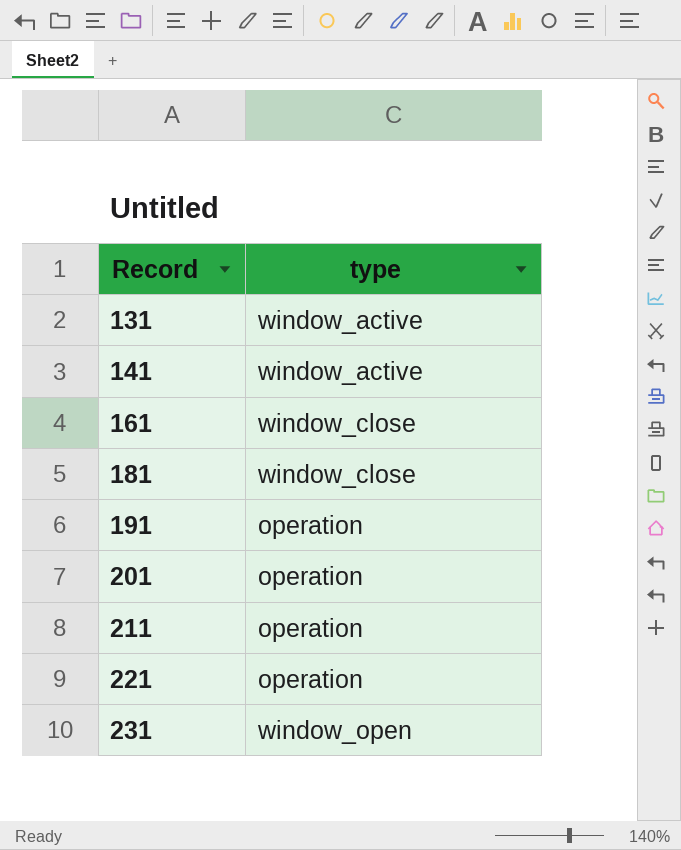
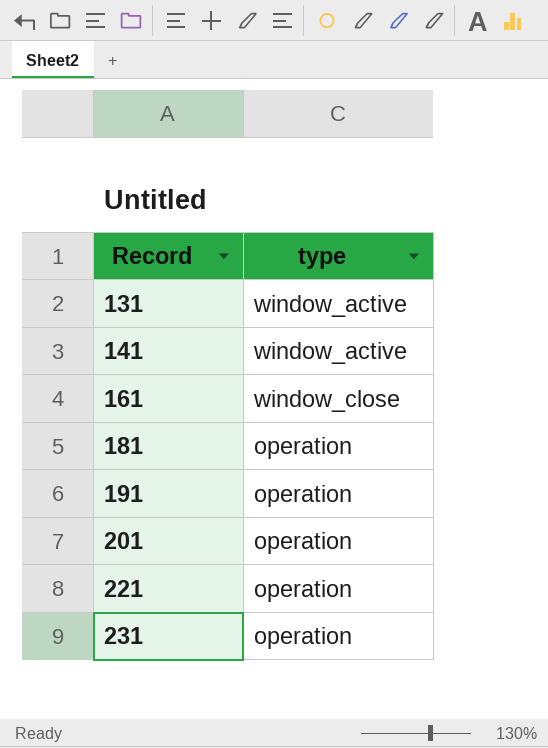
row 211: operation -> none
181 | type: window_close -> operation
231 | type: window_open -> operation

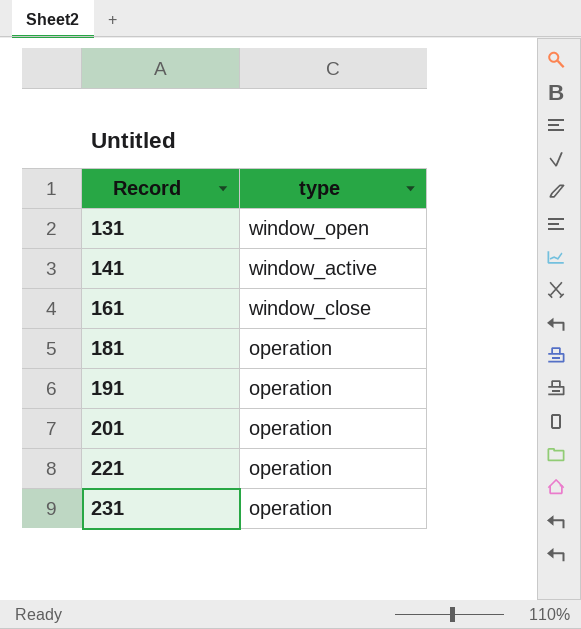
131 | type: window_active -> window_open

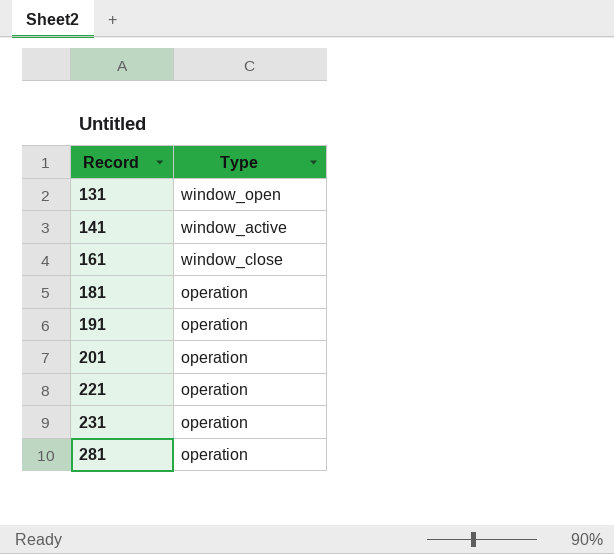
column name: type -> Type
row 281: none -> operation

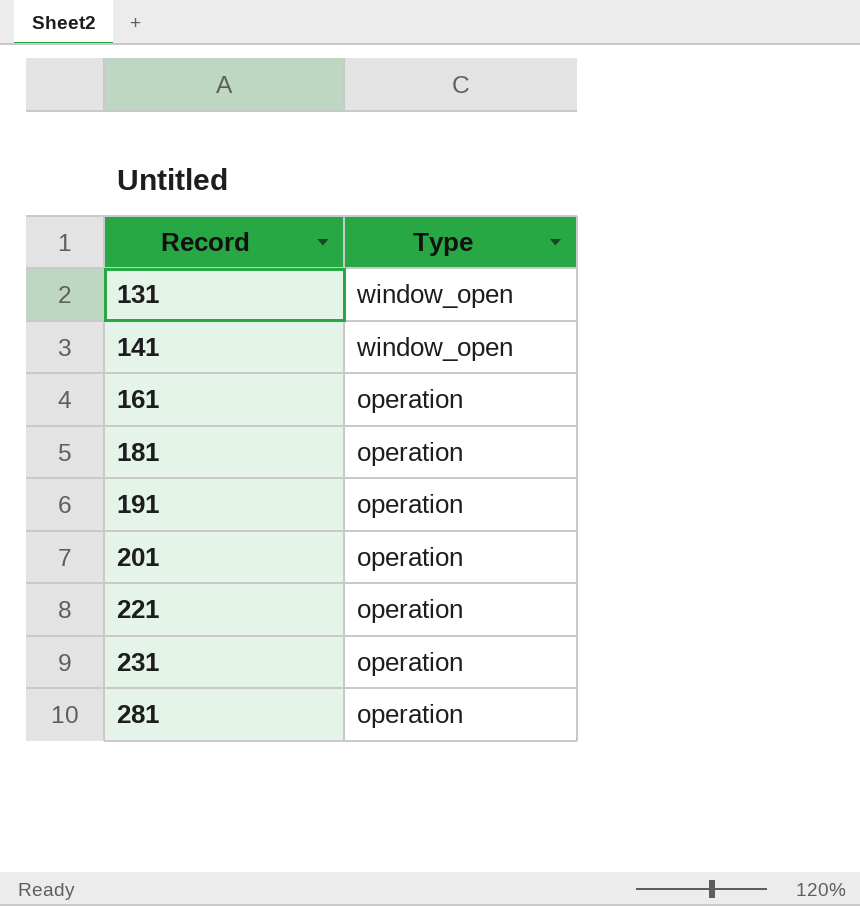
141 | Type: window_active -> window_open
161 | Type: window_close -> operation

